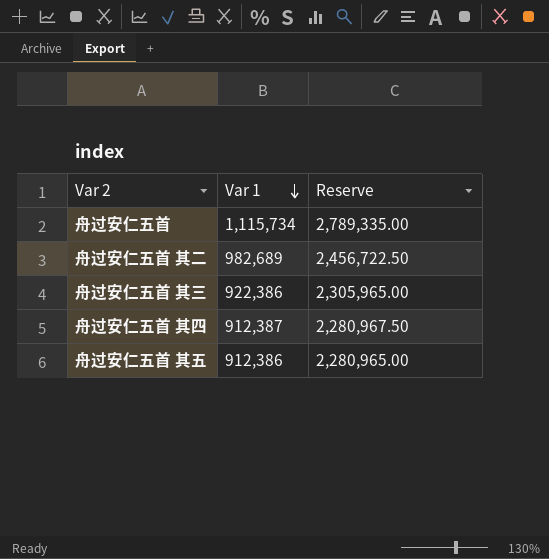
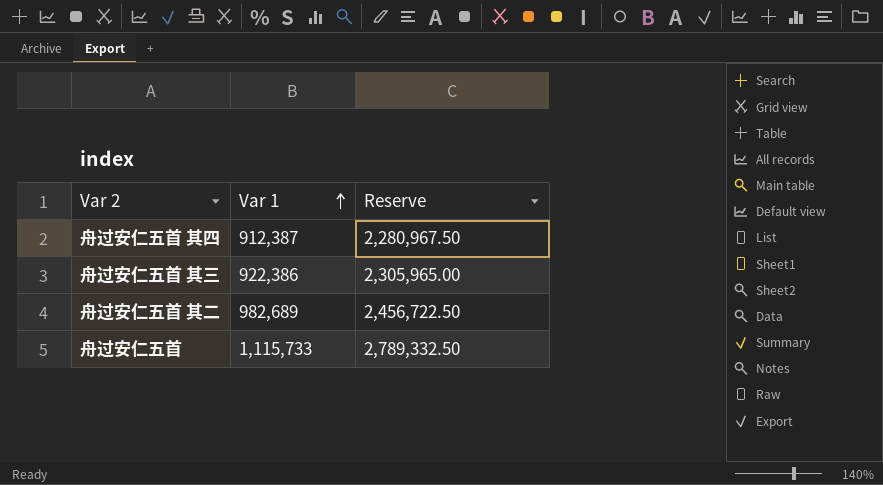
row order: Var 1 descending -> Var 1 ascending
row 舟过安仁五首 其五: 912,386 | 2,280,965.00 -> none
舟过安仁五首 | Var 1: 1,115,734 -> 1,115,733
舟过安仁五首 | Reserve: 2,789,335.00 -> 2,789,332.50

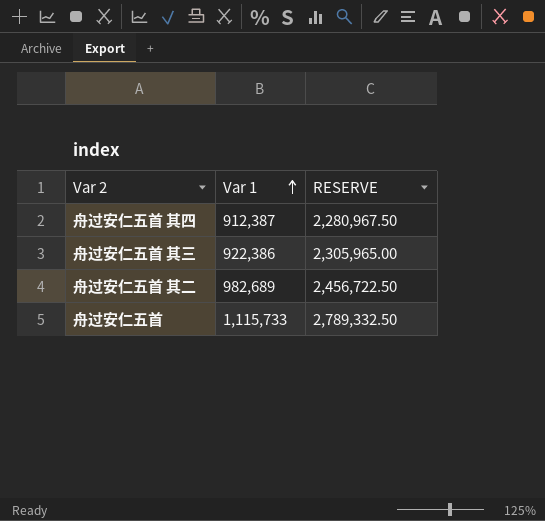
column name: Reserve -> RESERVE

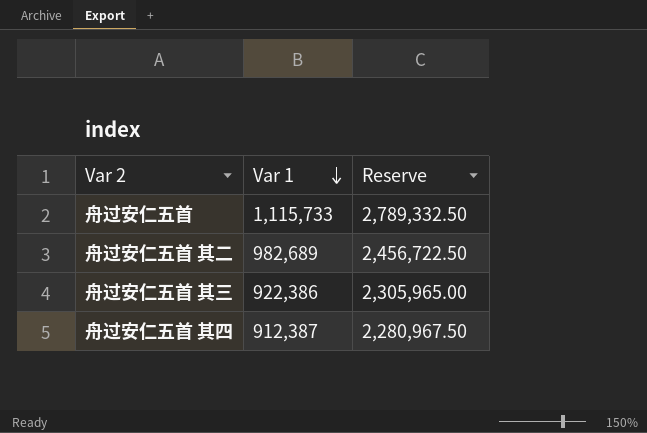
row order: Var 1 ascending -> Var 1 descending
column name: RESERVE -> Reserve

